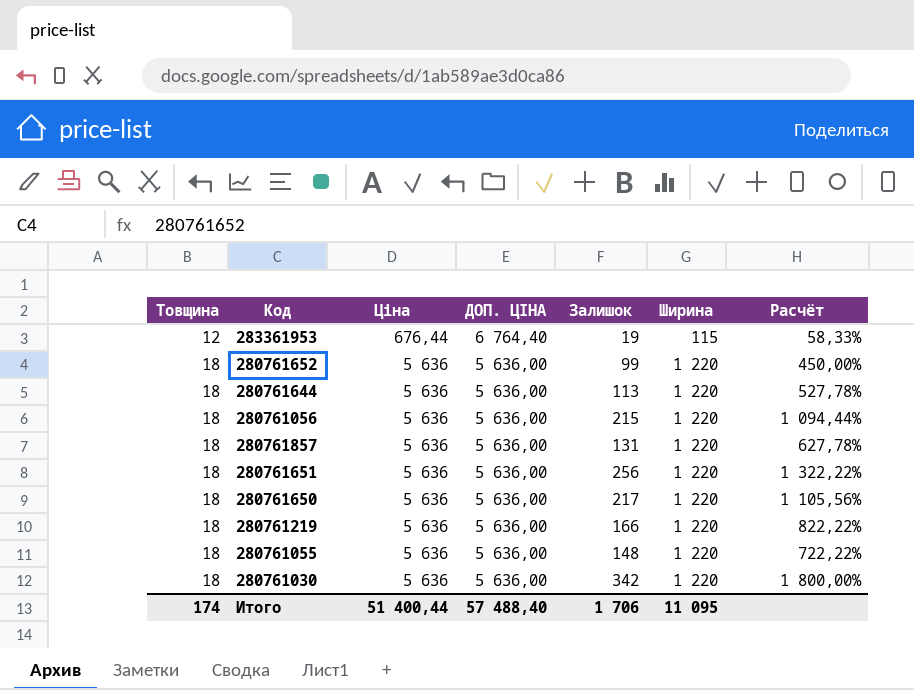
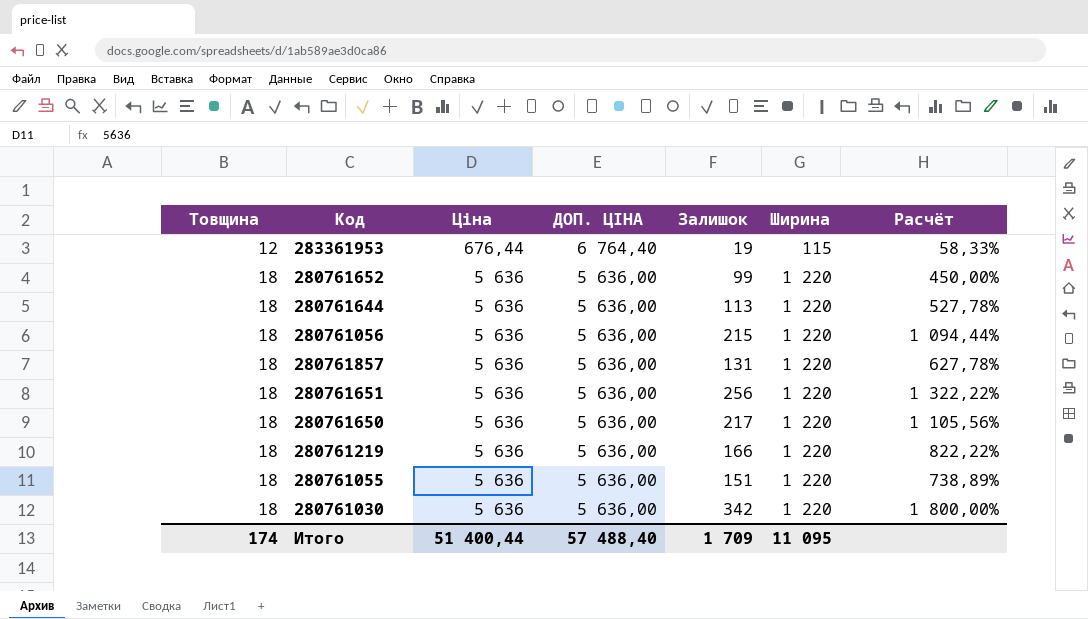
280761055 | Залишок: 148 -> 151
280761055 | Расчёт: 722,22% -> 738,89%
Итого | Залишок: 1 706 -> 1 709

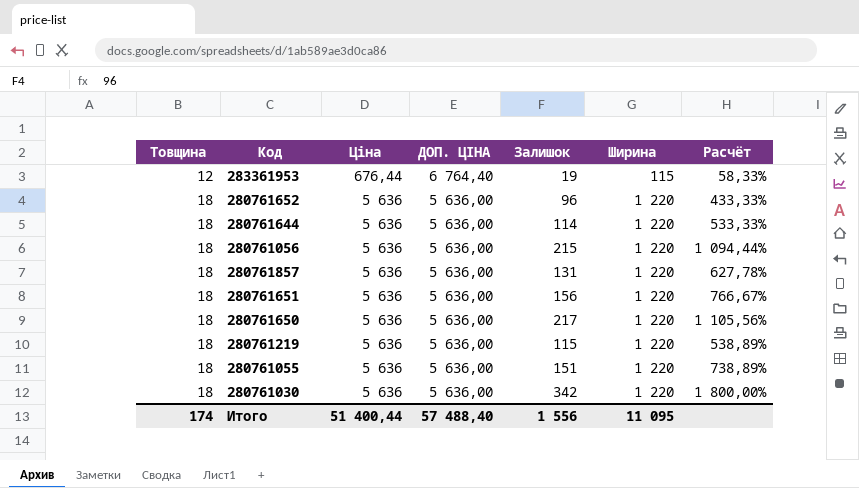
280761652 | Залишок: 99 -> 96
280761652 | Расчёт: 450,00% -> 433,33%
280761644 | Залишок: 113 -> 114
280761644 | Расчёт: 527,78% -> 533,33%
280761651 | Залишок: 256 -> 156
280761651 | Расчёт: 1 322,22% -> 766,67%
280761219 | Залишок: 166 -> 115
280761219 | Расчёт: 822,22% -> 538,89%
Итого | Залишок: 1 709 -> 1 556

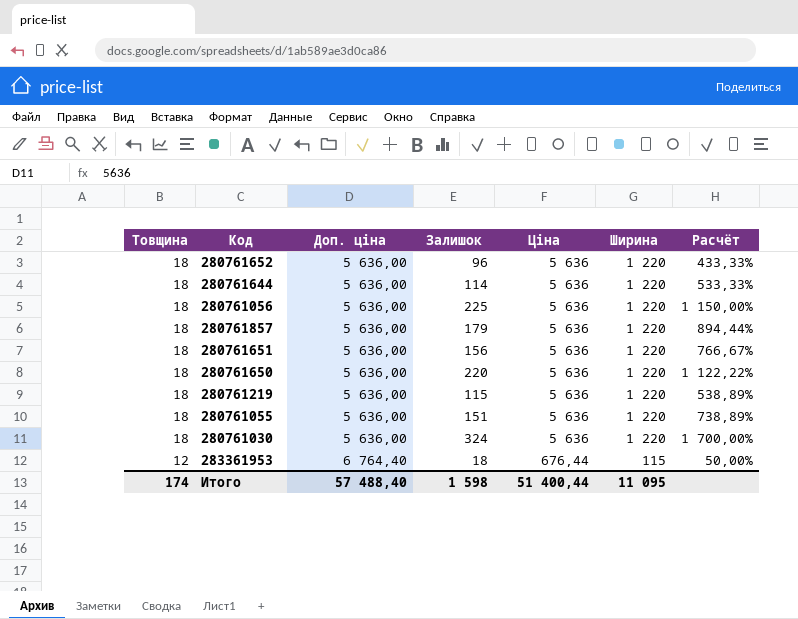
row order: Товщина ascending -> Товщина descending
column name: ДОП. ЦІНА -> Доп. ціна
column Ціна | position: 3 -> 5
280761056 | Залишок: 215 -> 225
280761056 | Расчёт: 1 094,44% -> 1 150,00%
280761857 | Залишок: 131 -> 179
280761857 | Расчёт: 627,78% -> 894,44%
280761650 | Залишок: 217 -> 220
280761650 | Расчёт: 1 105,56% -> 1 122,22%
280761030 | Залишок: 342 -> 324
280761030 | Расчёт: 1 800,00% -> 1 700,00%
283361953 | Залишок: 19 -> 18
283361953 | Расчёт: 58,33% -> 50,00%
Итого | Залишок: 1 556 -> 1 598

